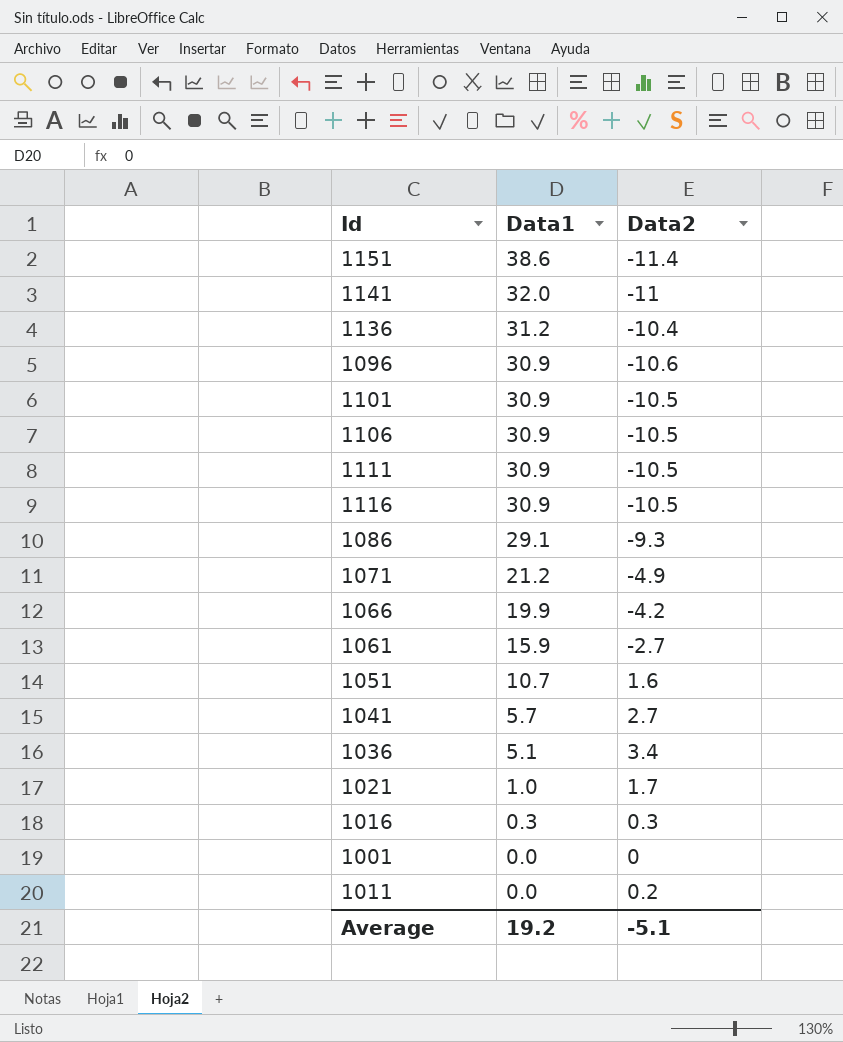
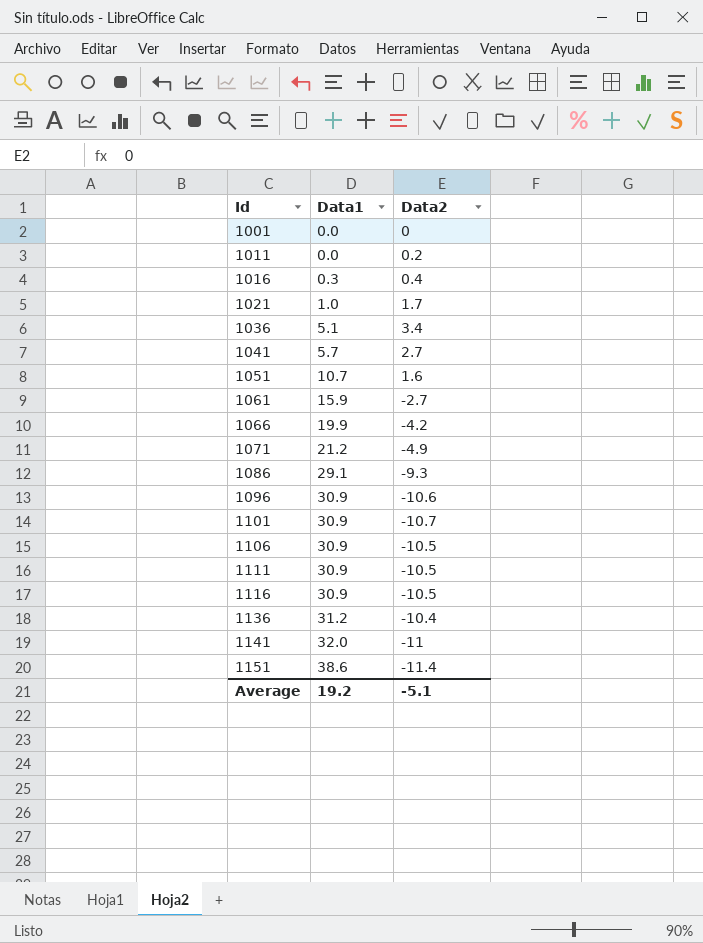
row order: Data1 descending -> Id ascending
1016 | Data2: 0.3 -> 0.4
1101 | Data2: -10.5 -> -10.7

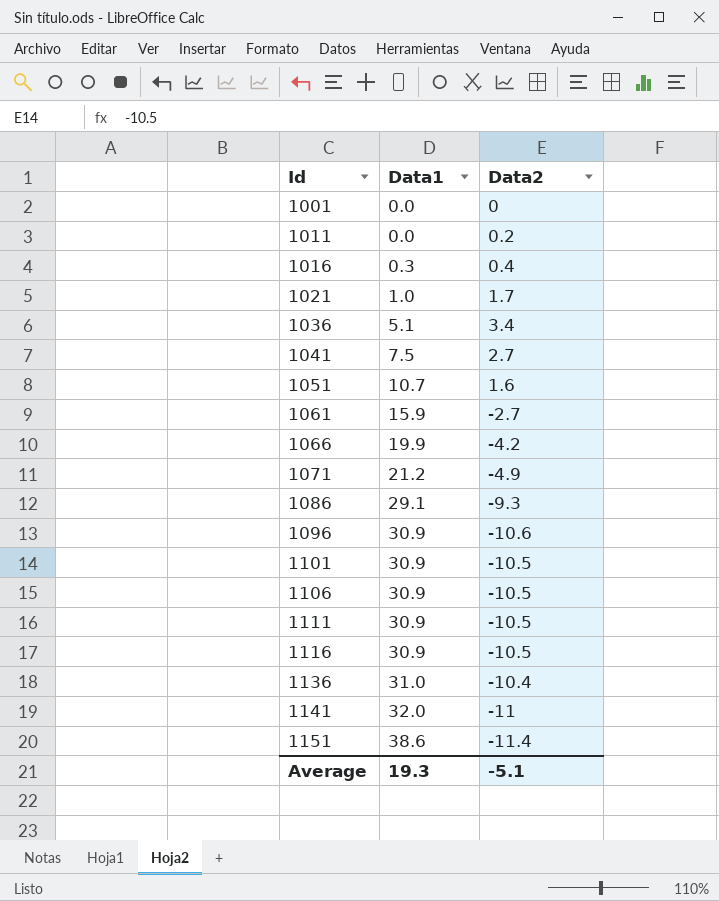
1041 | Data1: 5.7 -> 7.5
1101 | Data2: -10.7 -> -10.5
1136 | Data1: 31.2 -> 31.0
Average | Data1: 19.2 -> 19.3

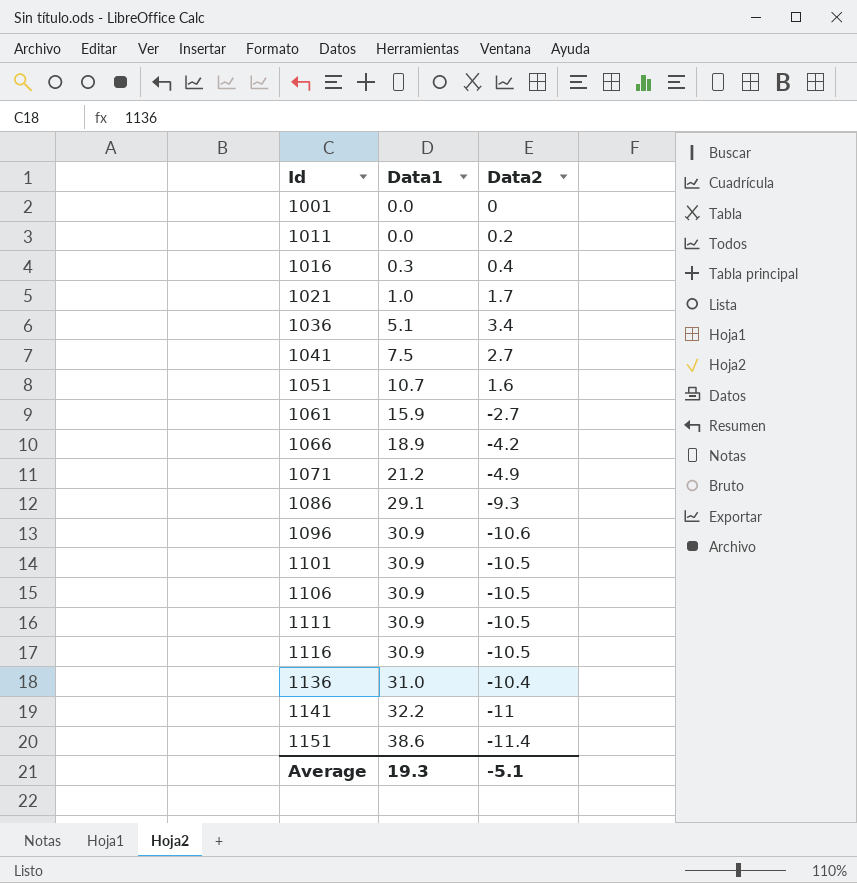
1066 | Data1: 19.9 -> 18.9
1141 | Data1: 32.0 -> 32.2

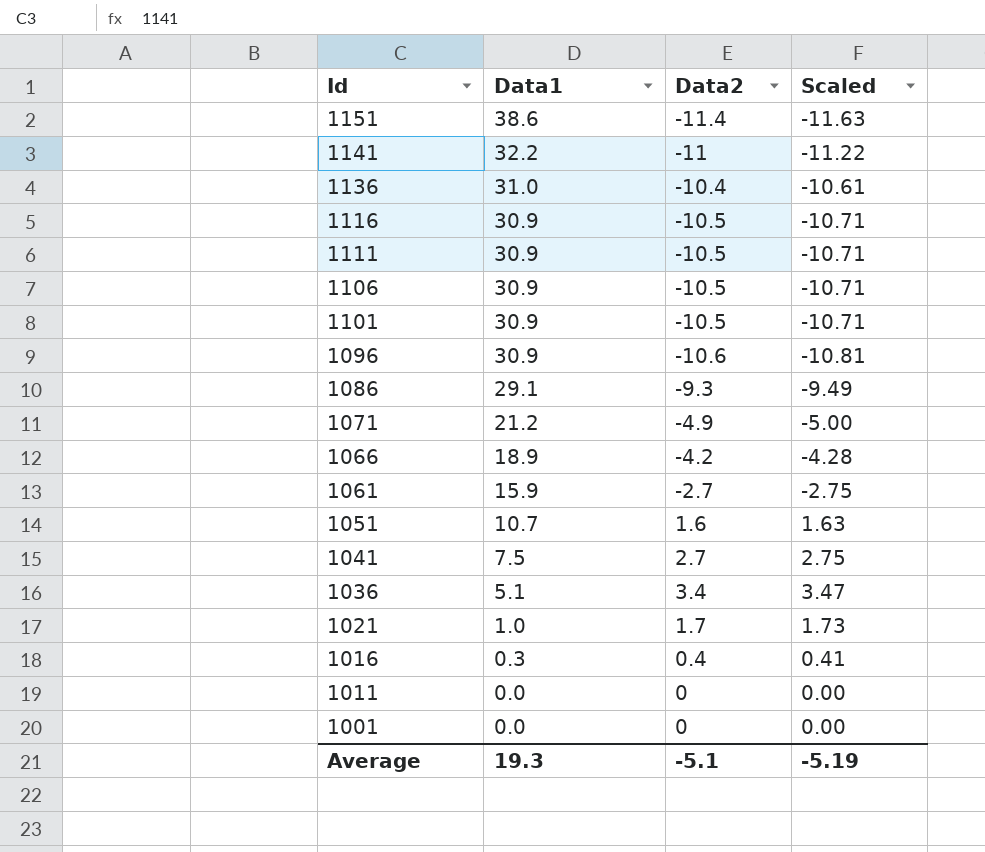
row order: Id ascending -> Id descending
column Scaled | formula: none -> [Data2] * 1.02
1011 | Data2: 0.2 -> 0

